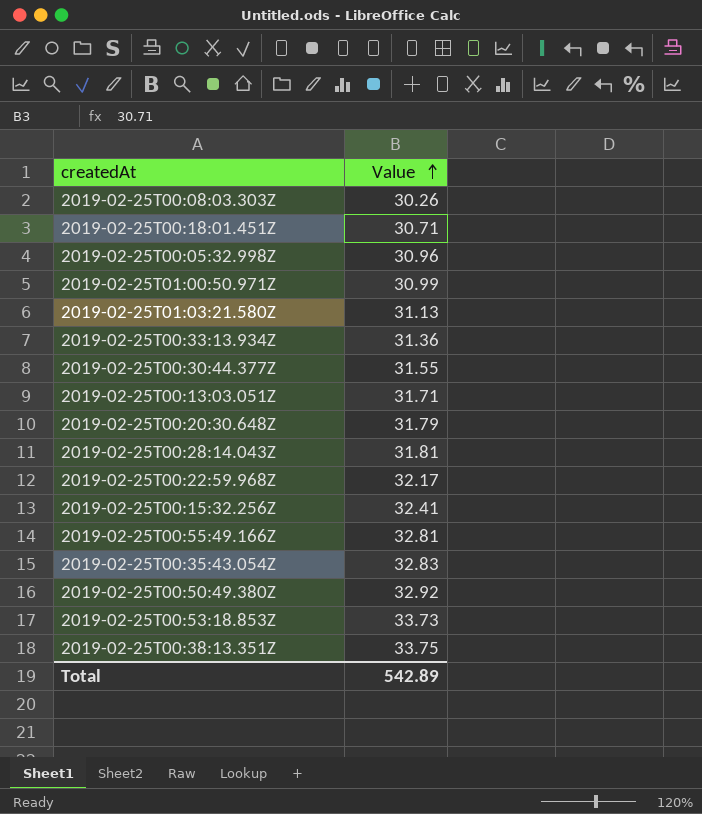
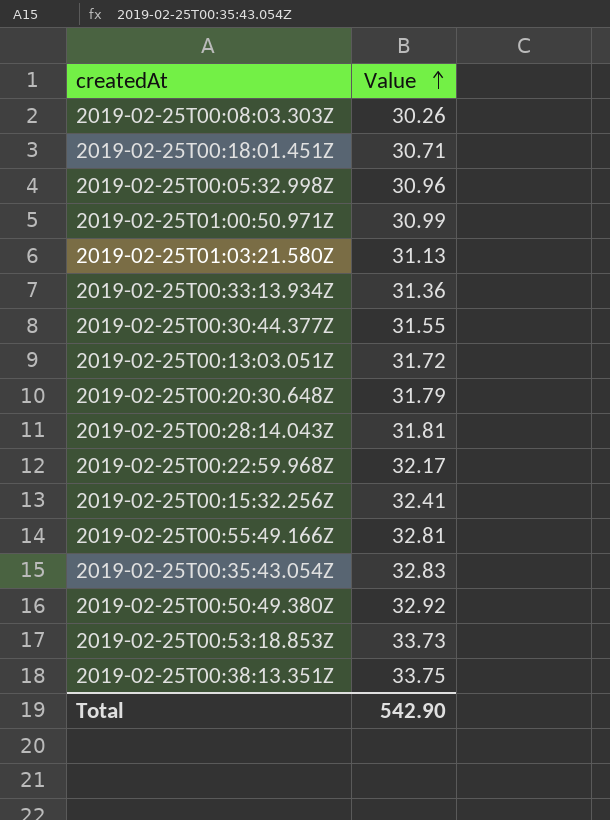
2019-02-25T00:13:03.051Z | Value: 31.71 -> 31.72
Total | Value: 542.89 -> 542.90

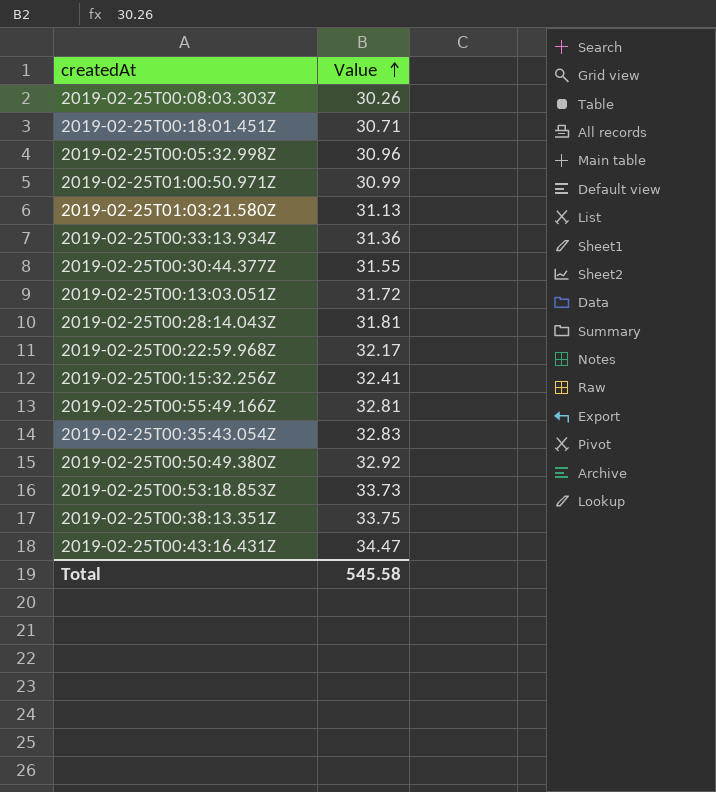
row 2019-02-25T00:20:30.648Z: 31.79 -> none
row 2019-02-25T00:43:16.431Z: none -> 34.47
Total | Value: 542.90 -> 545.58

